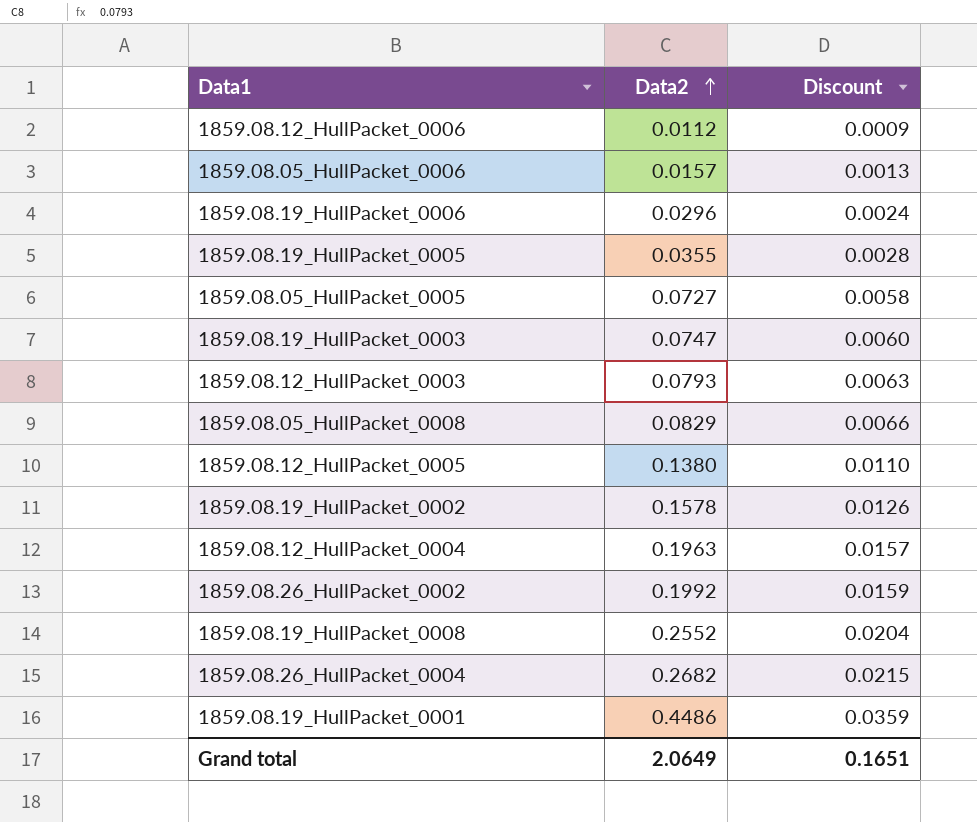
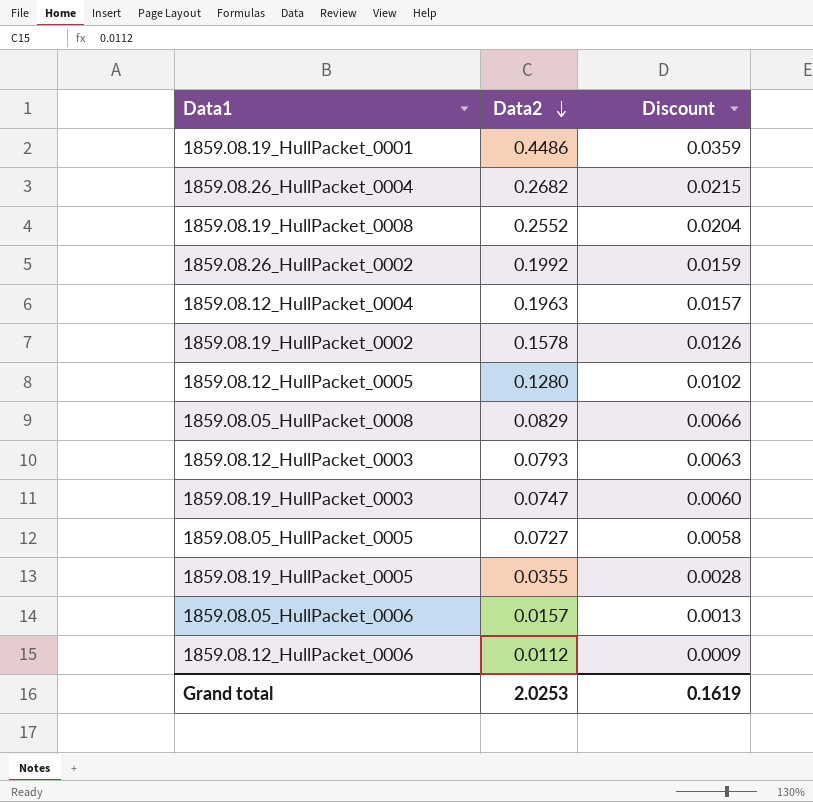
row order: Data2 ascending -> Data2 descending
row 1859.08.19_HullPacket_0006: 0.0296 | 0.0024 -> none
1859.08.12_HullPacket_0005 | Data2: 0.1380 -> 0.1280
1859.08.12_HullPacket_0005 | Discount: 0.0110 -> 0.0102
Grand total | Data2: 2.0649 -> 2.0253
Grand total | Discount: 0.1651 -> 0.1619

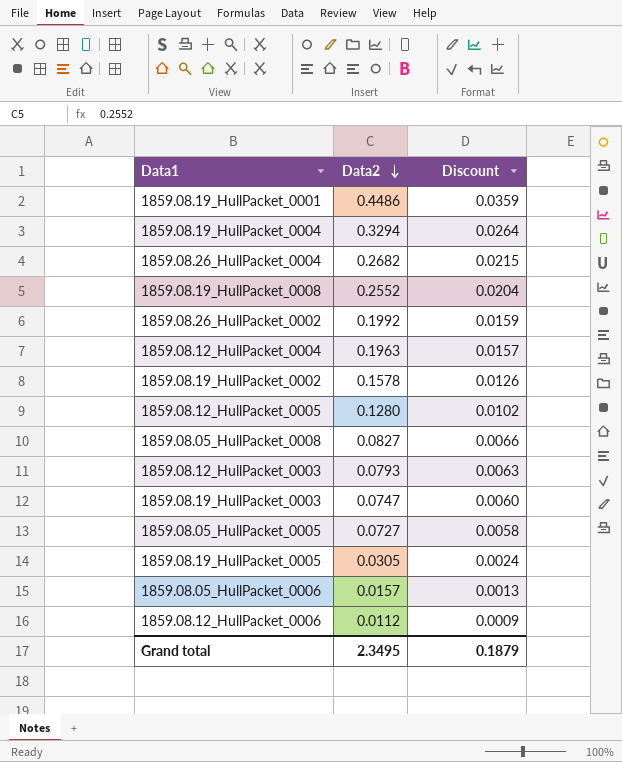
row 1859.08.19_HullPacket_0004: none -> 0.3294 | 0.0264
1859.08.05_HullPacket_0008 | Data2: 0.0829 -> 0.0827
1859.08.19_HullPacket_0005 | Data2: 0.0355 -> 0.0305
1859.08.19_HullPacket_0005 | Discount: 0.0028 -> 0.0024
Grand total | Data2: 2.0253 -> 2.3495
Grand total | Discount: 0.1619 -> 0.1879

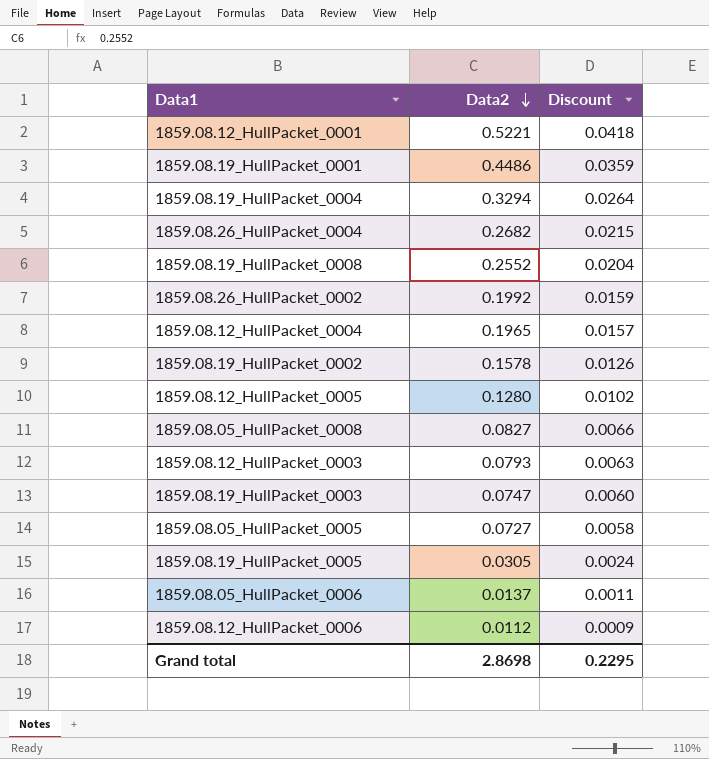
row 1859.08.12_HullPacket_0001: none -> 0.5221 | 0.0418
1859.08.12_HullPacket_0004 | Data2: 0.1963 -> 0.1965
1859.08.05_HullPacket_0006 | Data2: 0.0157 -> 0.0137
1859.08.05_HullPacket_0006 | Discount: 0.0013 -> 0.0011
Grand total | Data2: 2.3495 -> 2.8698
Grand total | Discount: 0.1879 -> 0.2295

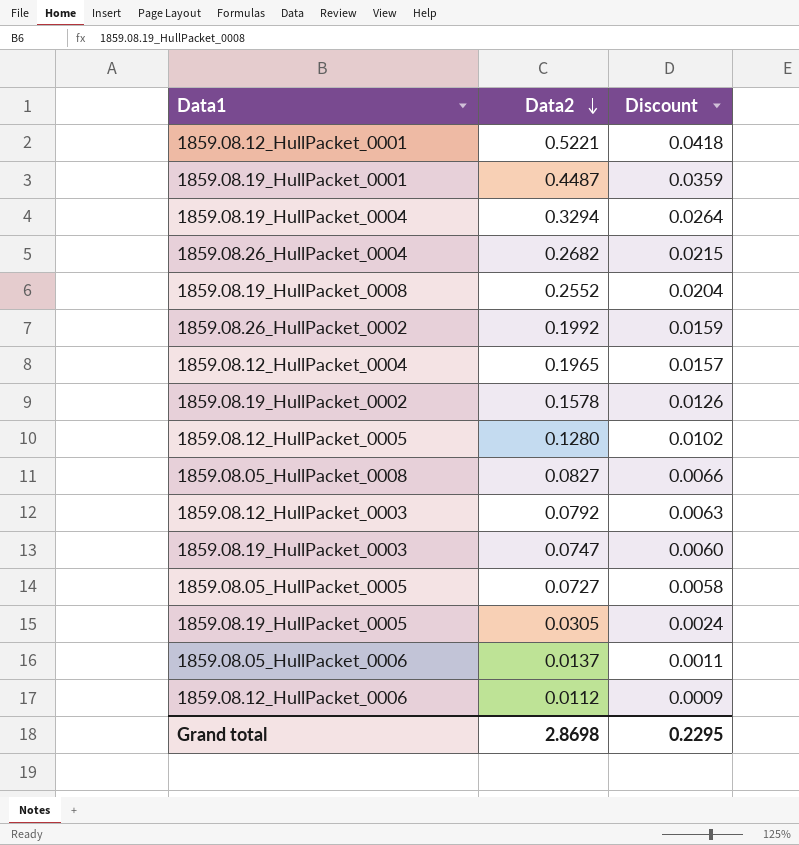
1859.08.19_HullPacket_0001 | Data2: 0.4486 -> 0.4487
1859.08.12_HullPacket_0003 | Data2: 0.0793 -> 0.0792

